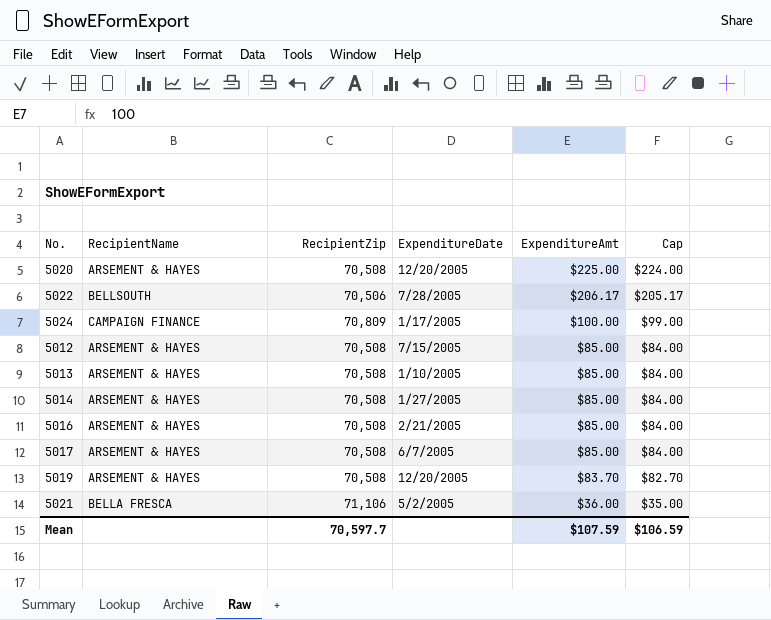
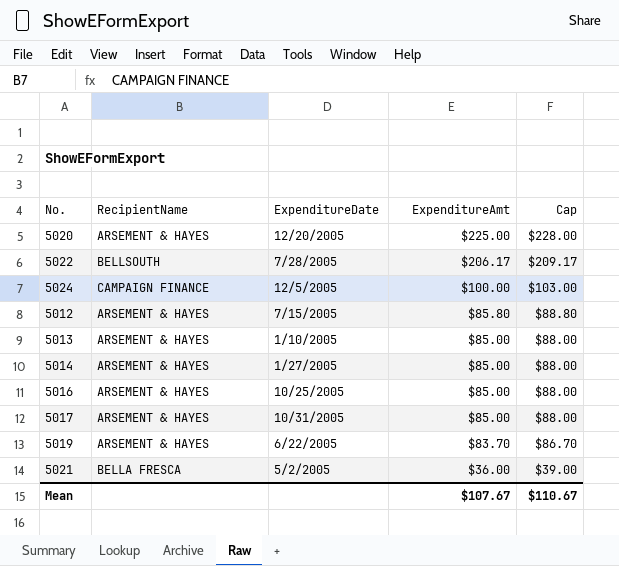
column RecipientZip | position: 3 -> none
column Cap | formula: [ExpenditureAmt] - 1 -> [ExpenditureAmt] + 3
5024 | ExpenditureDate: 1/17/2005 -> 12/5/2005
5012 | ExpenditureAmt: $85.00 -> $85.80
5016 | ExpenditureDate: 2/21/2005 -> 10/25/2005
5017 | ExpenditureDate: 6/7/2005 -> 10/31/2005
5019 | ExpenditureDate: 12/20/2005 -> 6/22/2005
Mean | ExpenditureAmt: $107.59 -> $107.67
Mean | Cap: $106.59 -> $110.67

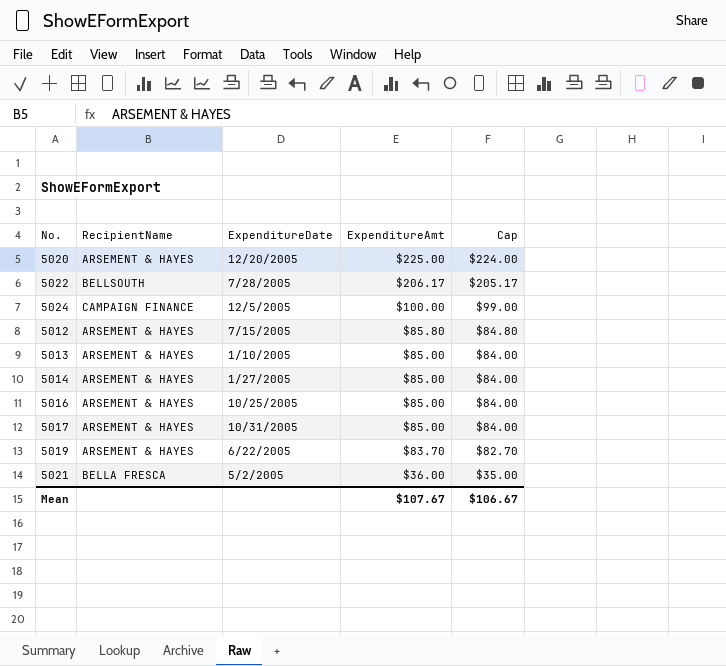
column Cap | formula: [ExpenditureAmt] + 3 -> [ExpenditureAmt] - 1
Mean | Cap: $110.67 -> $106.67

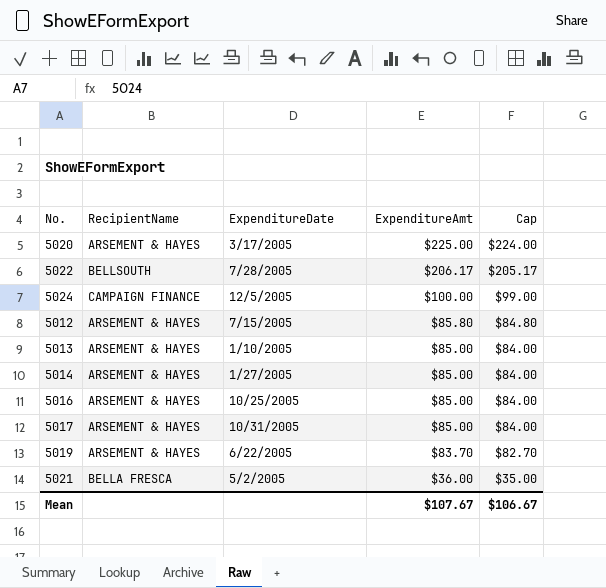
5020 | ExpenditureDate: 12/20/2005 -> 3/17/2005

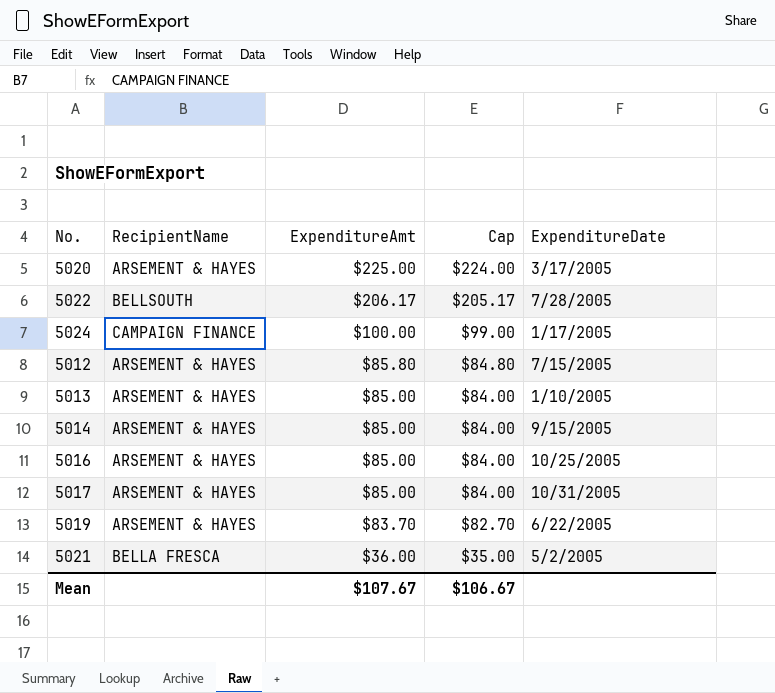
column ExpenditureDate | position: 3 -> 5
5024 | ExpenditureDate: 12/5/2005 -> 1/17/2005
5014 | ExpenditureDate: 1/27/2005 -> 9/15/2005

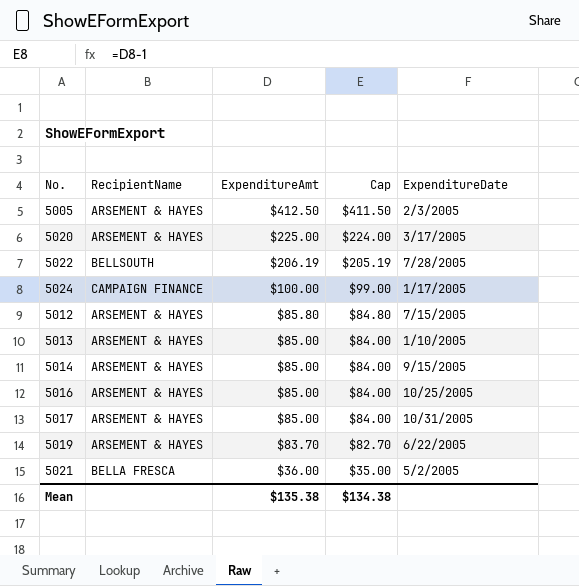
row 5005: none -> ARSEMENT & HAYES | $412.50 | $411.50 | 2/3/2005
5022 | ExpenditureAmt: $206.17 -> $206.19
5022 | Cap: $205.17 -> $205.19
Mean | ExpenditureAmt: $107.67 -> $135.38
Mean | Cap: $106.67 -> $134.38

